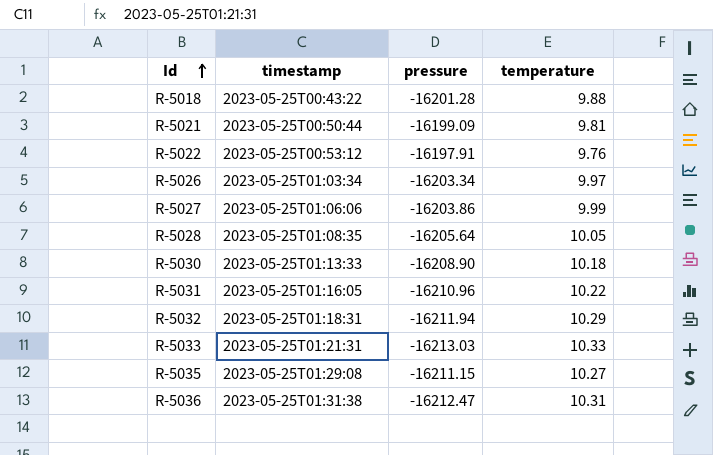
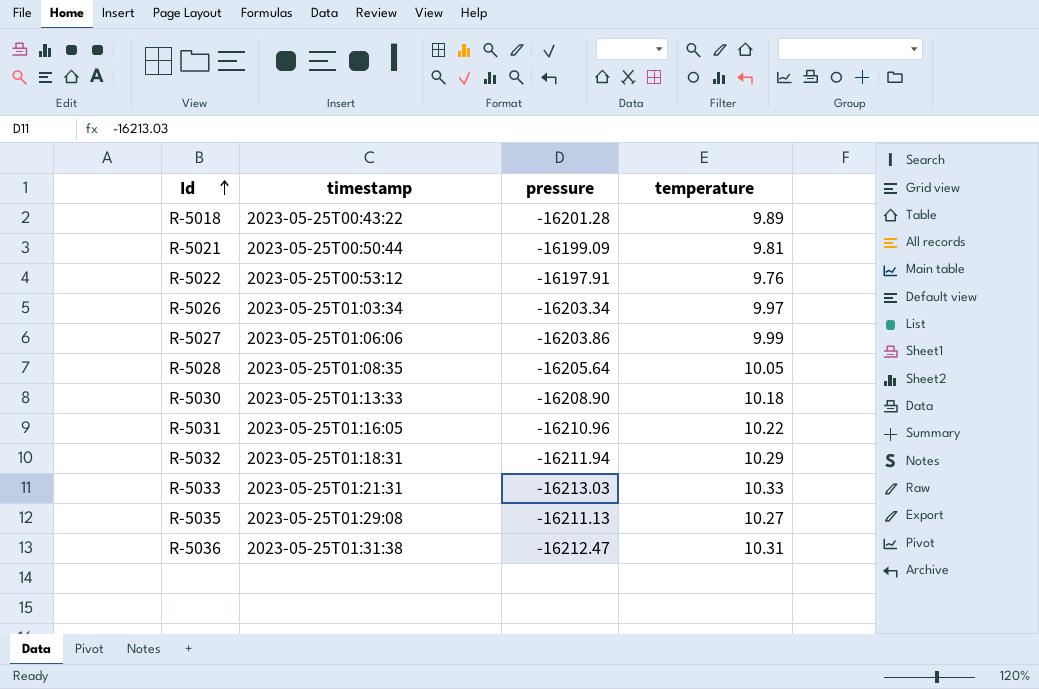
R-5018 | temperature: 9.88 -> 9.89
R-5035 | pressure: -16211.15 -> -16211.13

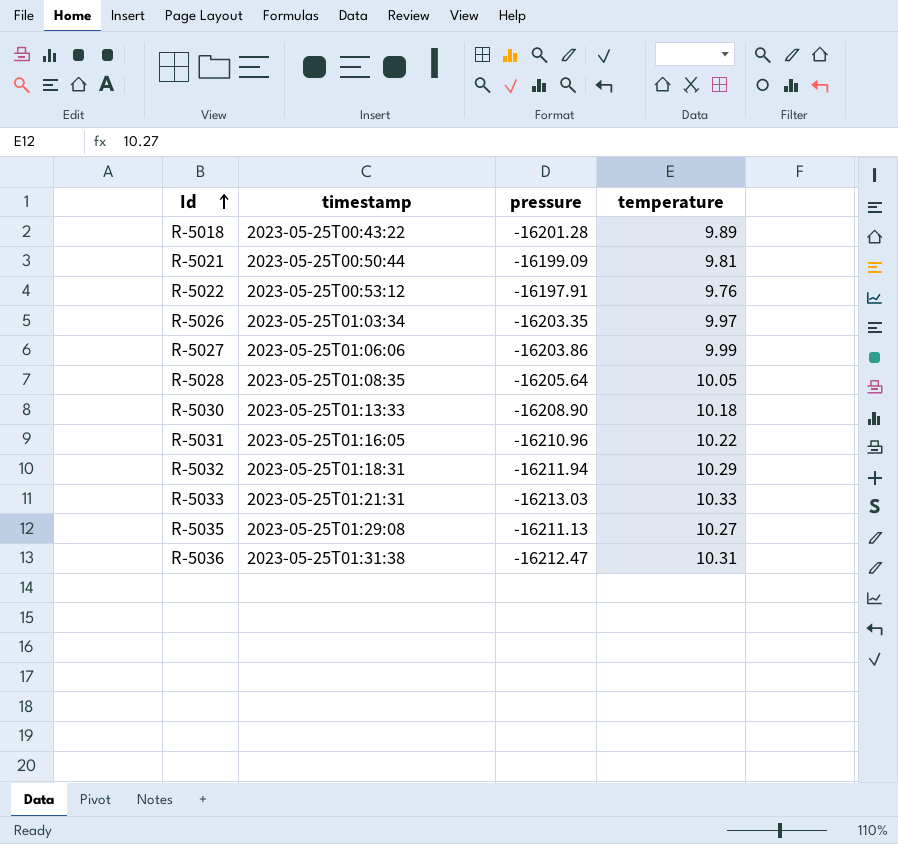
R-5026 | pressure: -16203.34 -> -16203.35

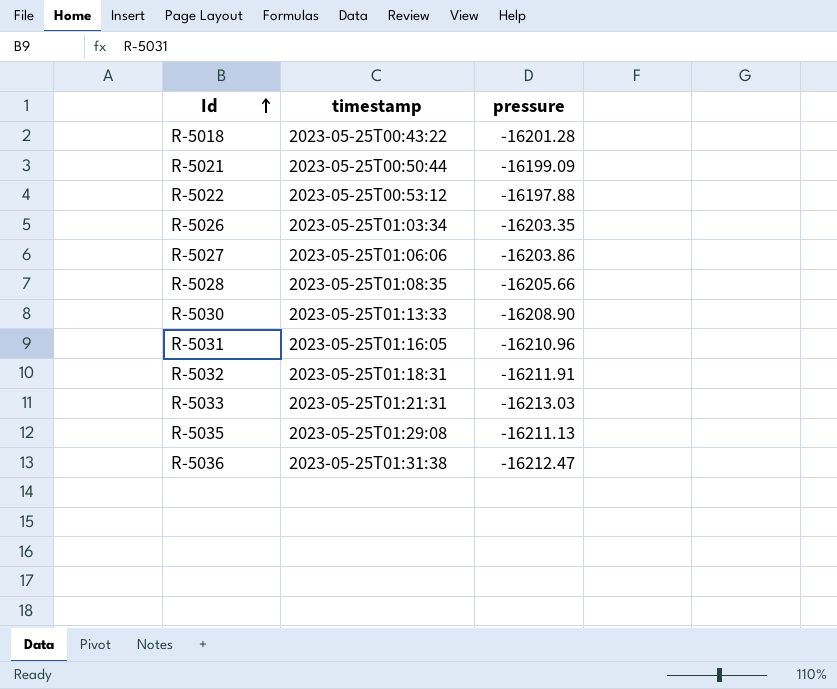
column temperature | position: 4 -> none
R-5022 | pressure: -16197.91 -> -16197.88
R-5028 | pressure: -16205.64 -> -16205.66
R-5032 | pressure: -16211.94 -> -16211.91

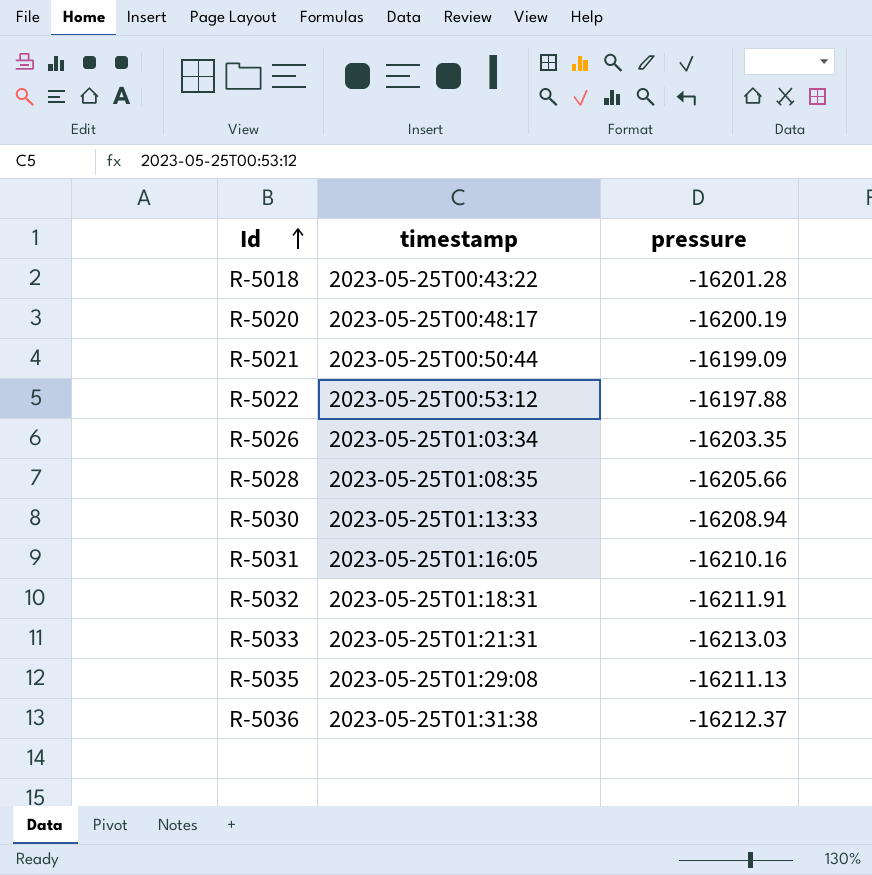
row R-5027: 2023-05-25T01:06:06 | -16203.86 -> none
row R-5020: none -> 2023-05-25T00:48:17 | -16200.19
R-5030 | pressure: -16208.90 -> -16208.94
R-5031 | pressure: -16210.96 -> -16210.16
R-5036 | pressure: -16212.47 -> -16212.37

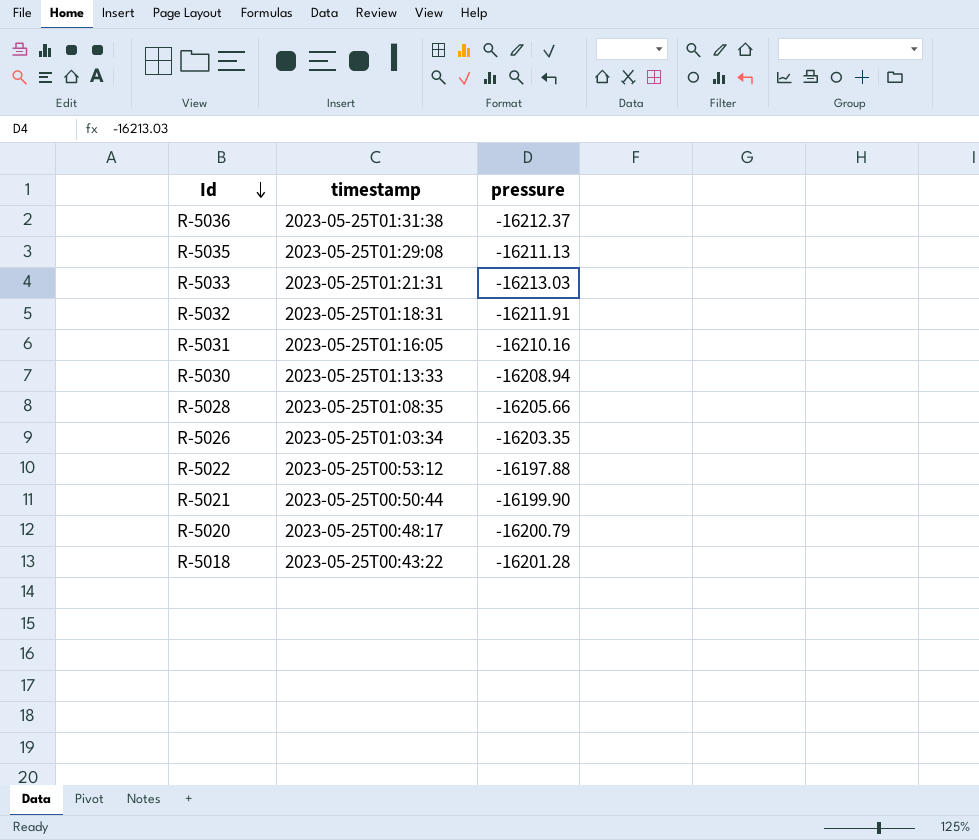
row order: Id ascending -> Id descending
R-5021 | pressure: -16199.09 -> -16199.90
R-5020 | pressure: -16200.19 -> -16200.79

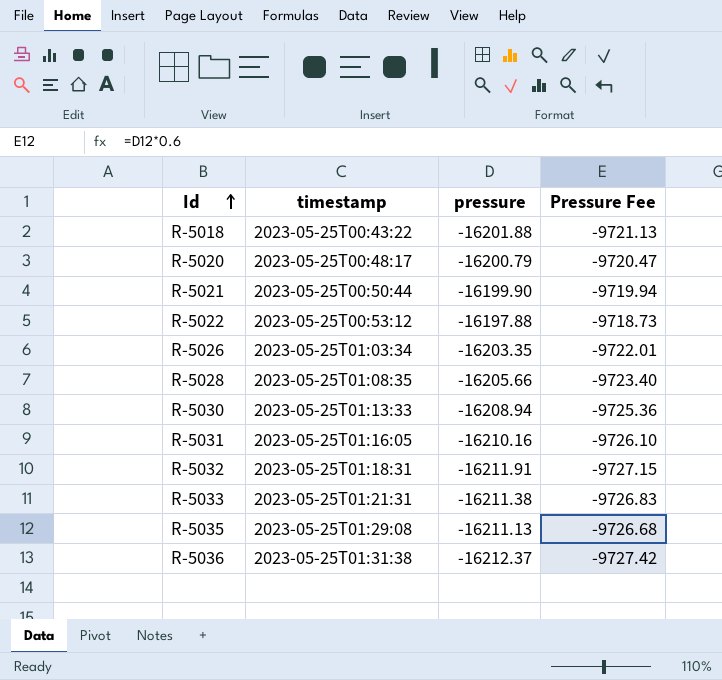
row order: Id descending -> Id ascending
column Pressure Fee | formula: none -> [pressure] * 0.6
R-5018 | pressure: -16201.28 -> -16201.88
R-5033 | pressure: -16213.03 -> -16211.38

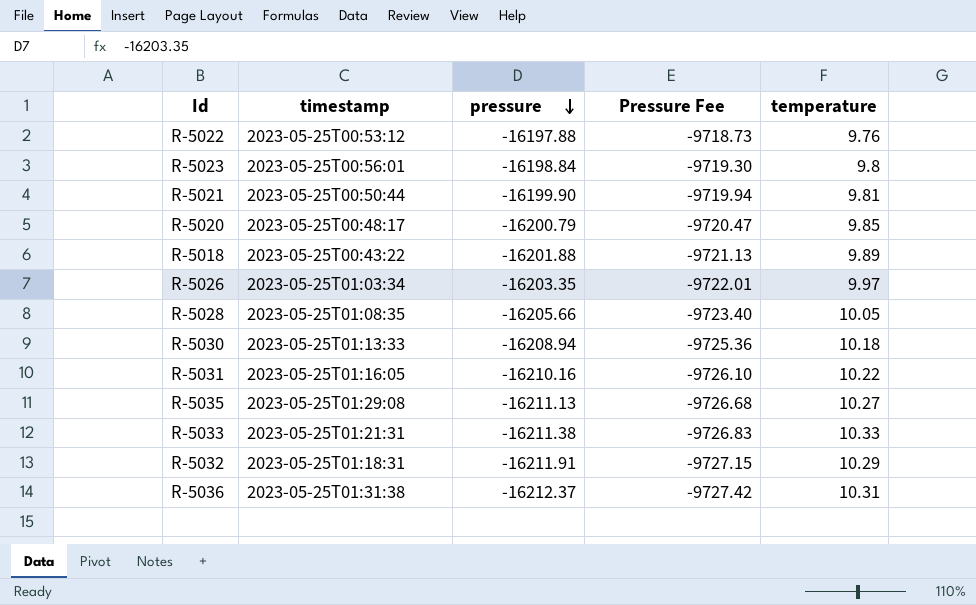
row order: Id ascending -> pressure descending
column temperature | position: none -> 5
row R-5023: none -> 2023-05-25T00:56:01 | -16198.84 | -9719.30 | 9.8

